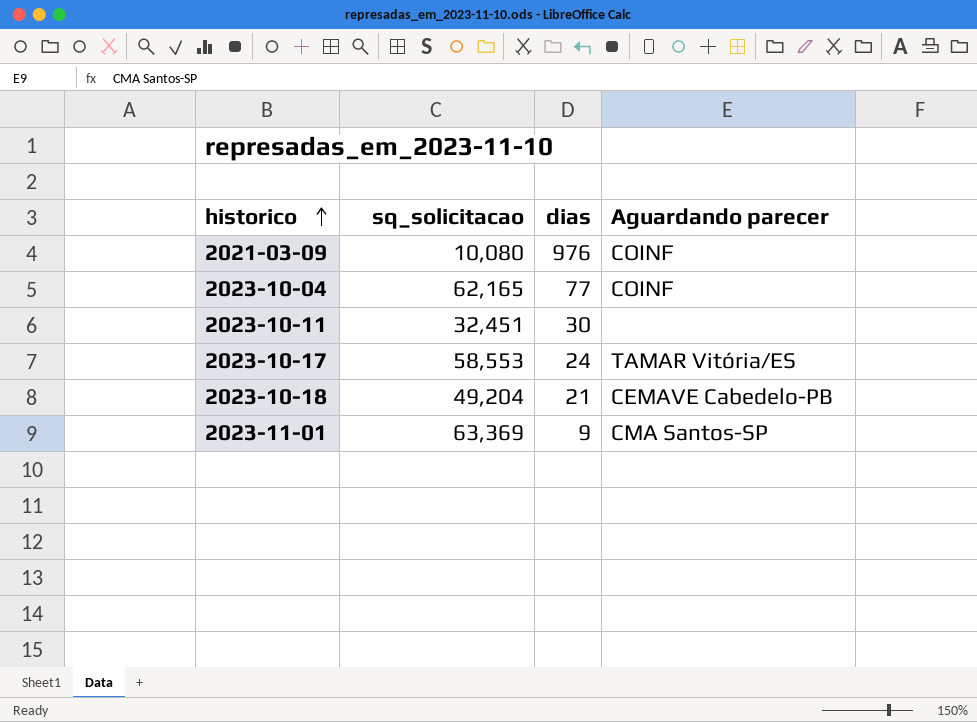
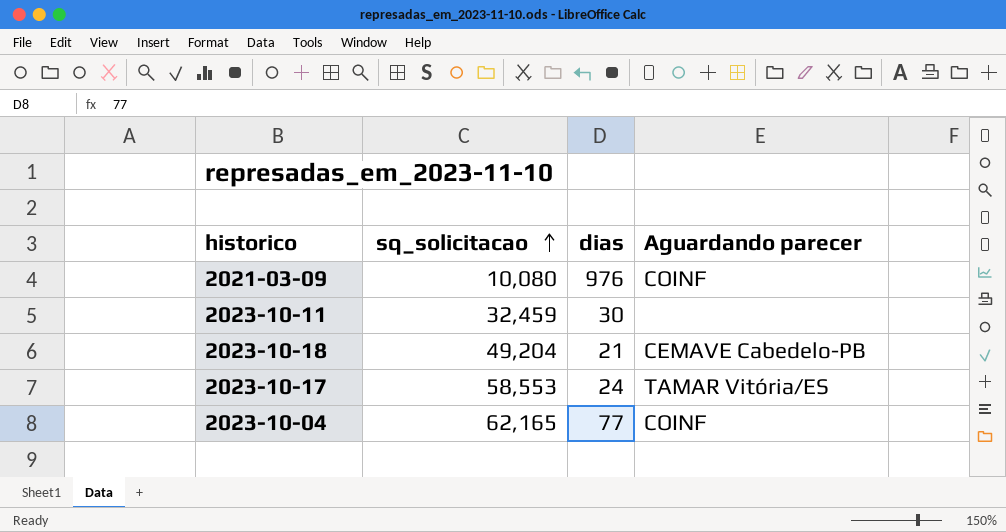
row order: historico ascending -> sq_solicitacao ascending
row 2023-11-01: 63,369 | 9 | CMA Santos-SP -> none
2023-10-11 | sq_solicitacao: 32,451 -> 32,459

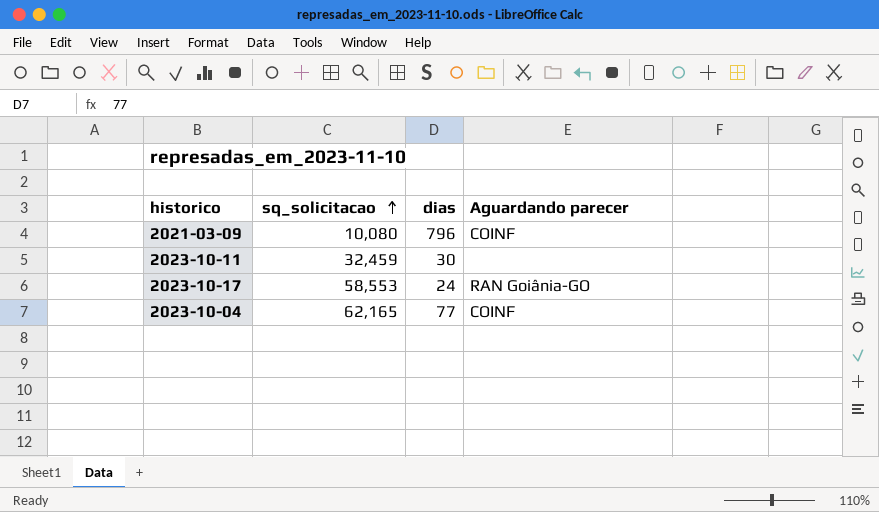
row 2023-10-18: 49,204 | 21 | CEMAVE Cabedelo-PB -> none
2021-03-09 | dias: 976 -> 796
2023-10-17 | Aguardando parecer: TAMAR Vitória/ES -> RAN Goiânia-GO

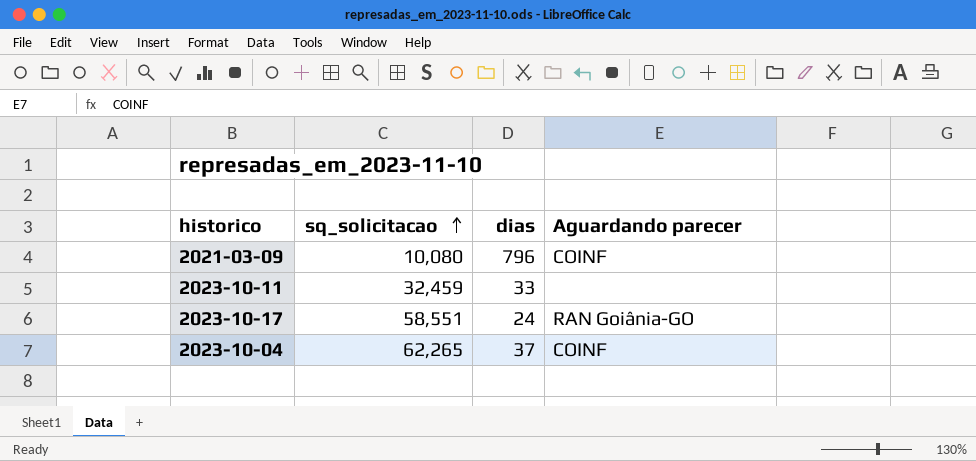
2023-10-11 | dias: 30 -> 33
2023-10-17 | sq_solicitacao: 58,553 -> 58,551
2023-10-04 | sq_solicitacao: 62,165 -> 62,265
2023-10-04 | dias: 77 -> 37

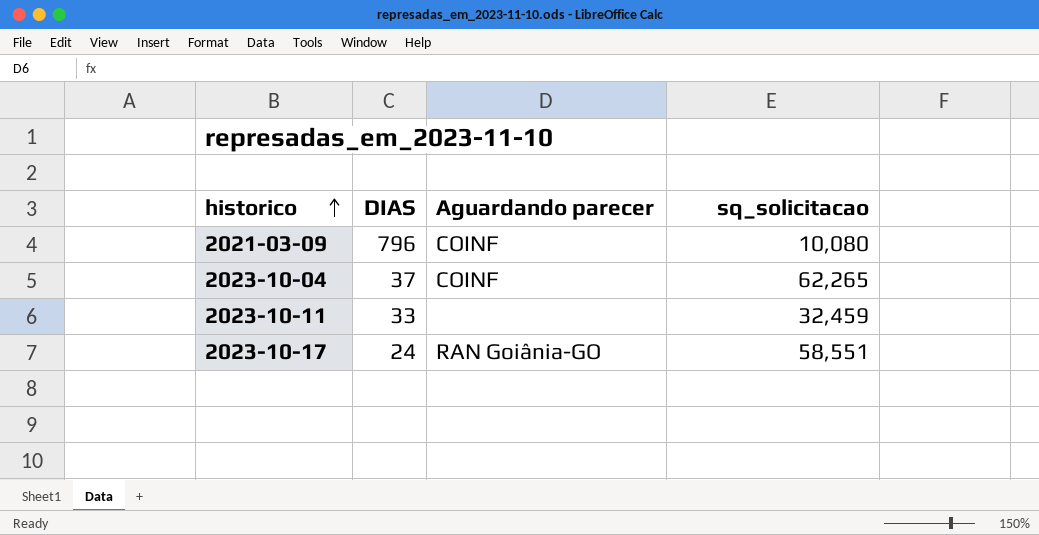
row order: sq_solicitacao ascending -> historico ascending
column name: dias -> DIAS
column sq_solicitacao | position: 2 -> 4

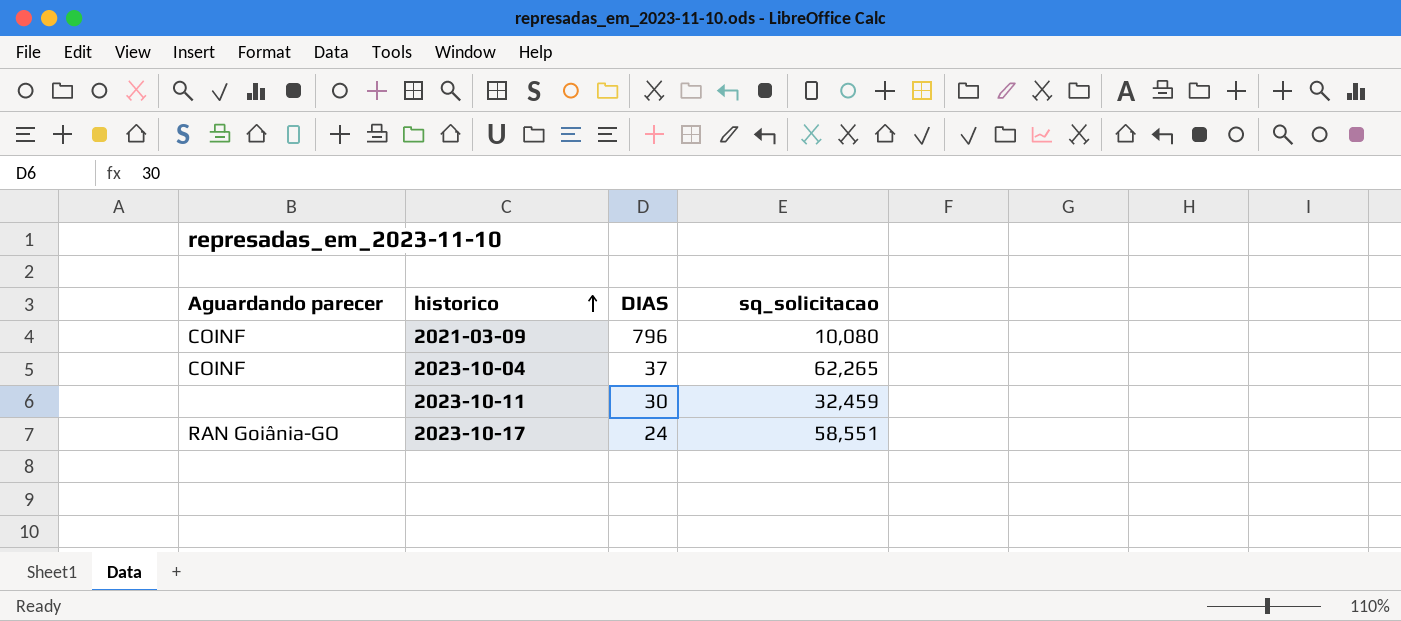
column Aguardando parecer | position: 3 -> 1
2023-10-11 | DIAS: 33 -> 30

